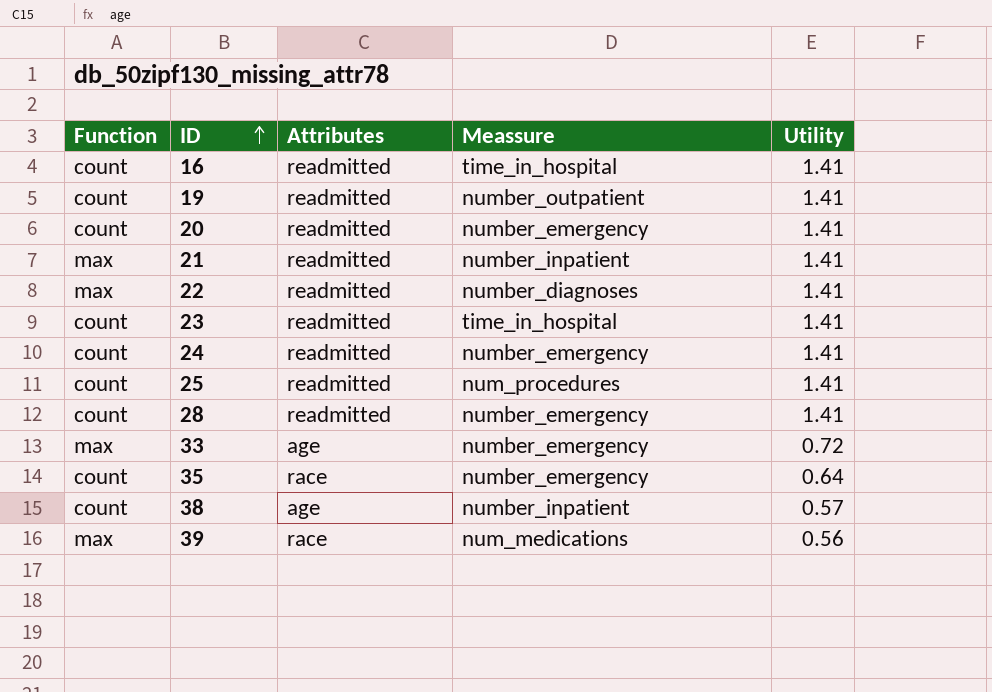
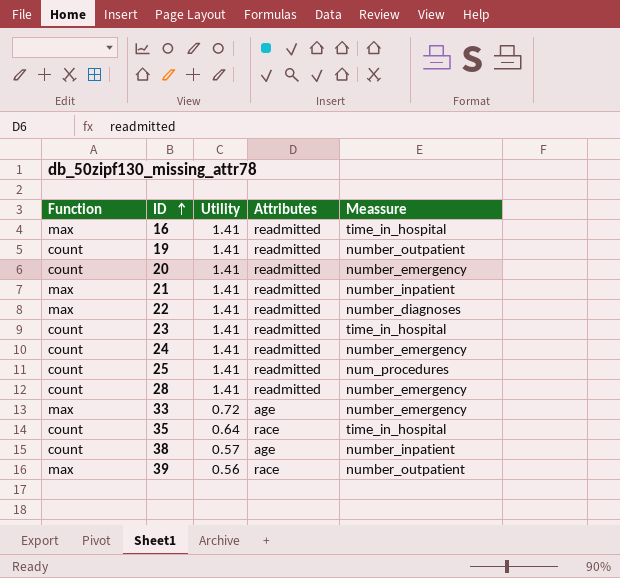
column Utility | position: 5 -> 3
16 | Function: count -> max
35 | Meassure: number_emergency -> time_in_hospital
39 | Meassure: num_medications -> number_outpatient

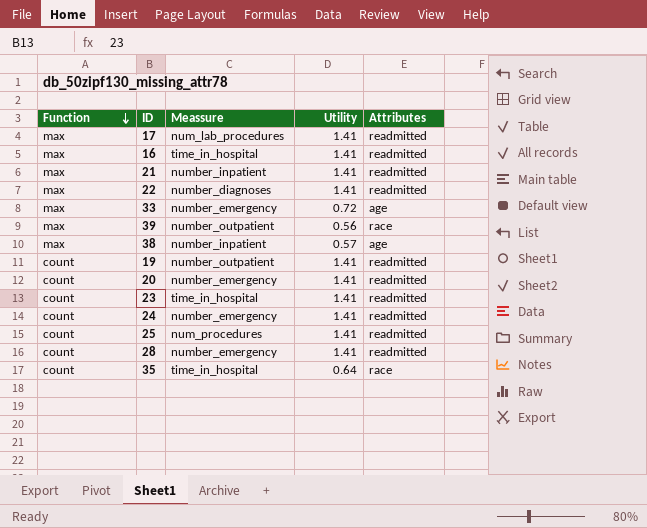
row order: ID ascending -> Function descending
column Meassure | position: 5 -> 3
row 17: none -> max | num_lab_procedures | 1.41 | readmitted
38 | Function: count -> max

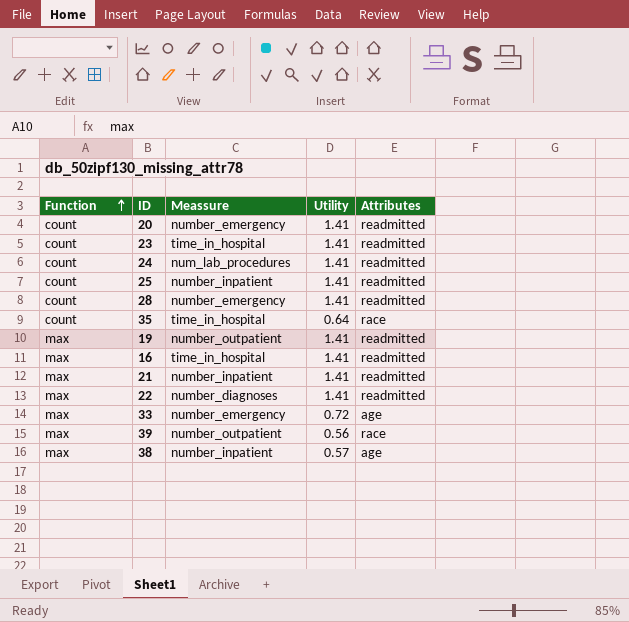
row order: Function descending -> Function ascending
row 17: max | num_lab_procedures | 1.41 | readmitted -> none
24 | Meassure: number_emergency -> num_lab_procedures
25 | Meassure: num_procedures -> number_inpatient
19 | Function: count -> max

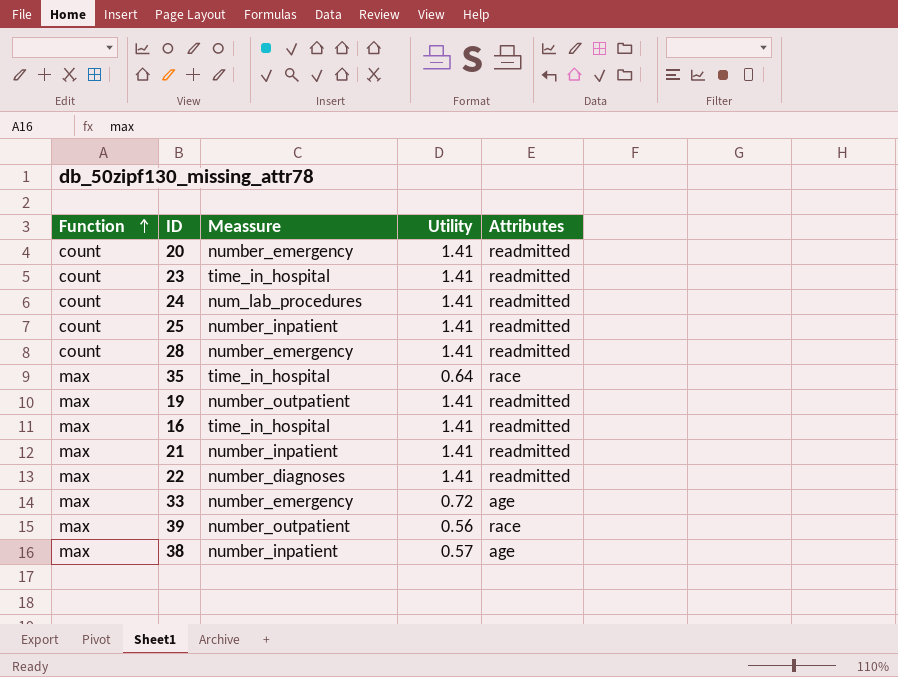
35 | Function: count -> max

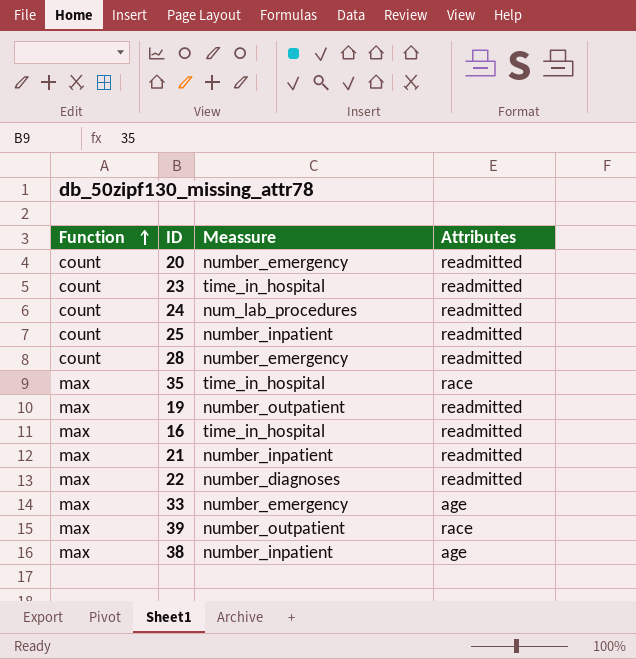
column Utility | position: 4 -> none

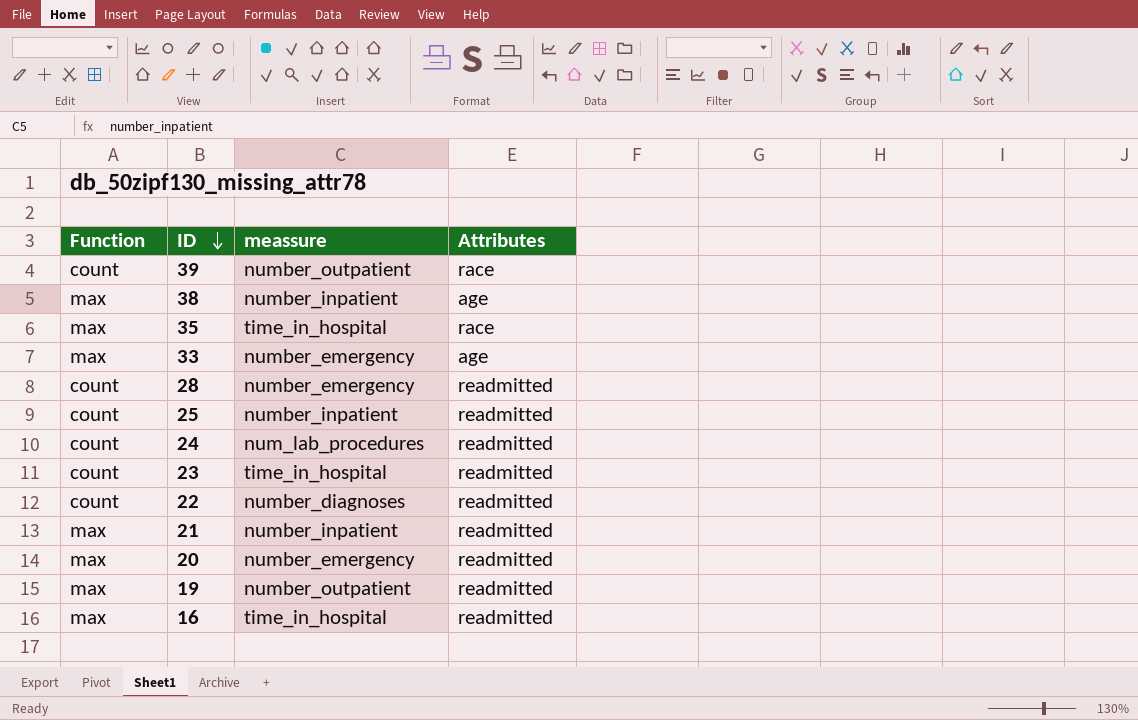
row order: Function ascending -> ID descending
column name: Meassure -> meassure
39 | Function: max -> count
22 | Function: max -> count
20 | Function: count -> max

